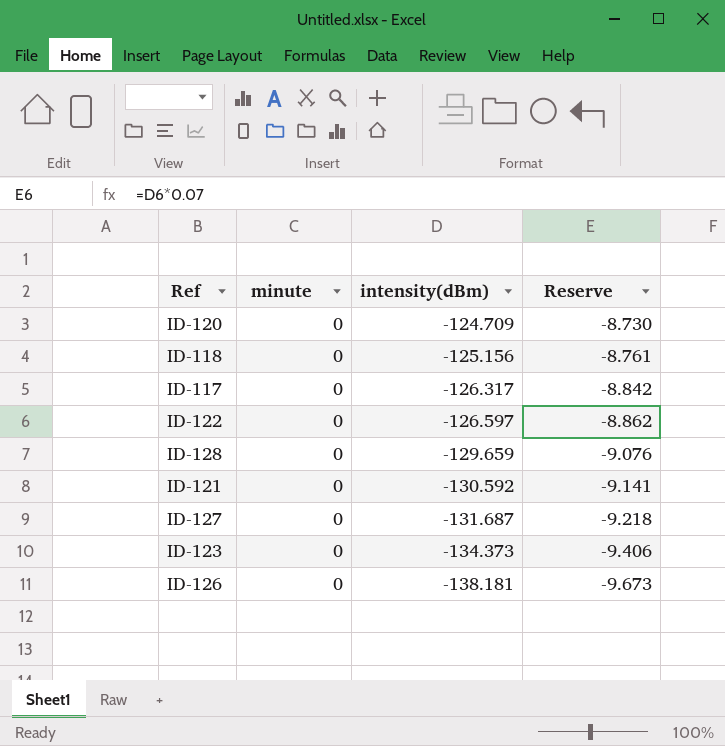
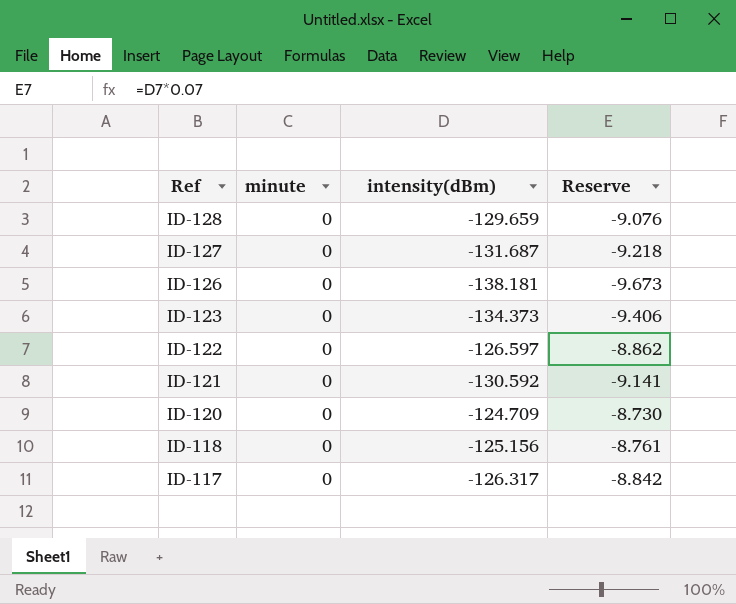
row order: intensity(dBm) descending -> Ref descending

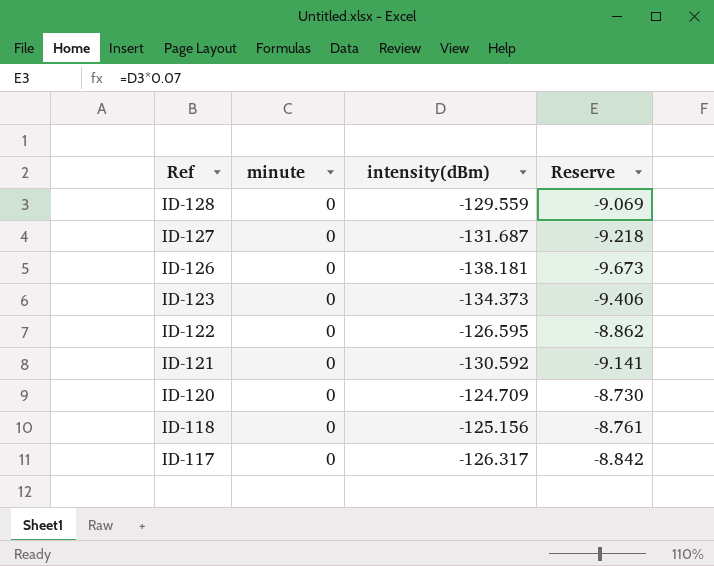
ID-128 | intensity(dBm): -129.659 -> -129.559
ID-128 | Reserve: -9.076 -> -9.069
ID-122 | intensity(dBm): -126.597 -> -126.595

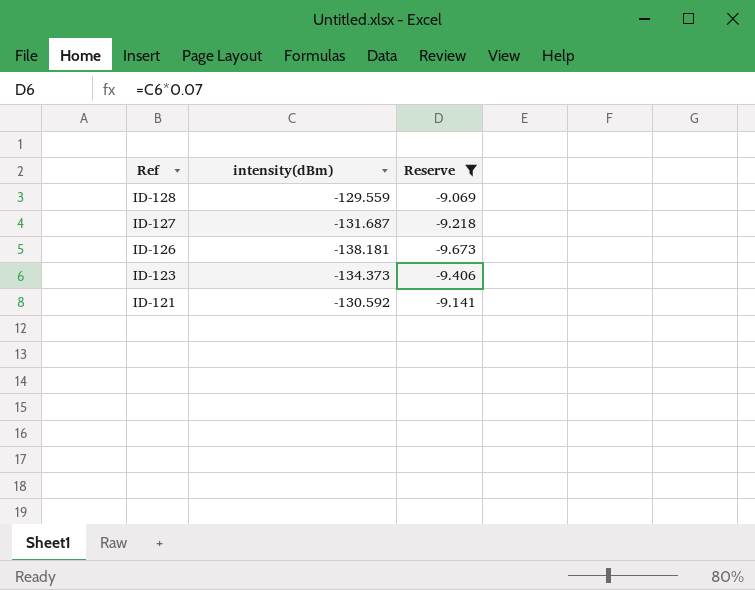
filter: none -> Reserve <= -9.069
column minute | position: 2 -> none

